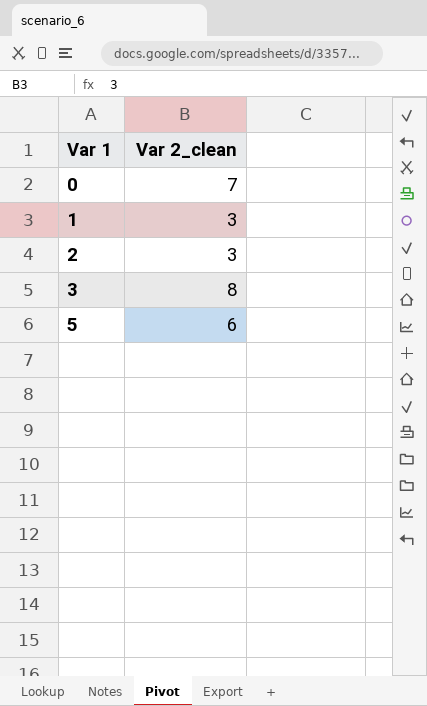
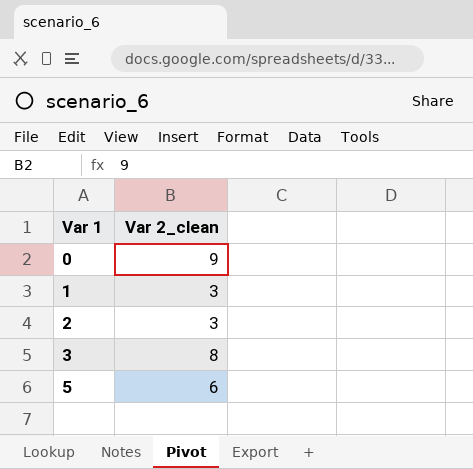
0 | Var 2_clean: 7 -> 9

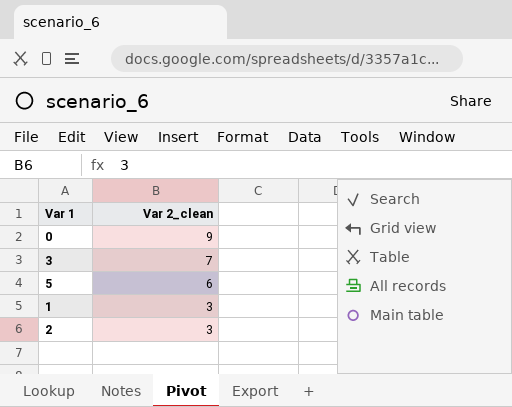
row order: Var 1 ascending -> Var 2_clean descending
3 | Var 2_clean: 8 -> 7

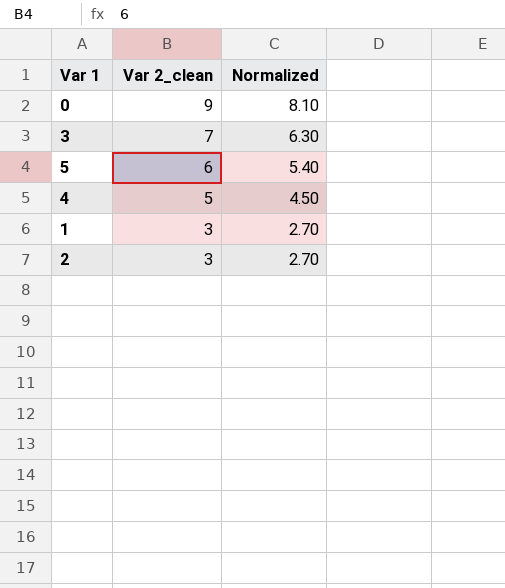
column Normalized | formula: none -> [Var 2_clean] * 0.9
row 4: none -> 5 | 4.50

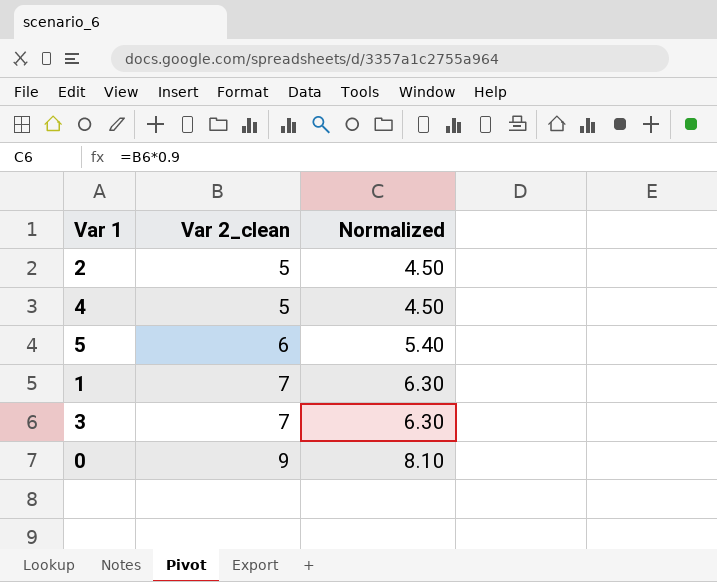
row order: Var 2_clean descending -> Var 2_clean ascending
2 | Var 2_clean: 3 -> 5
2 | Normalized: 2.70 -> 4.50
1 | Var 2_clean: 3 -> 7
1 | Normalized: 2.70 -> 6.30

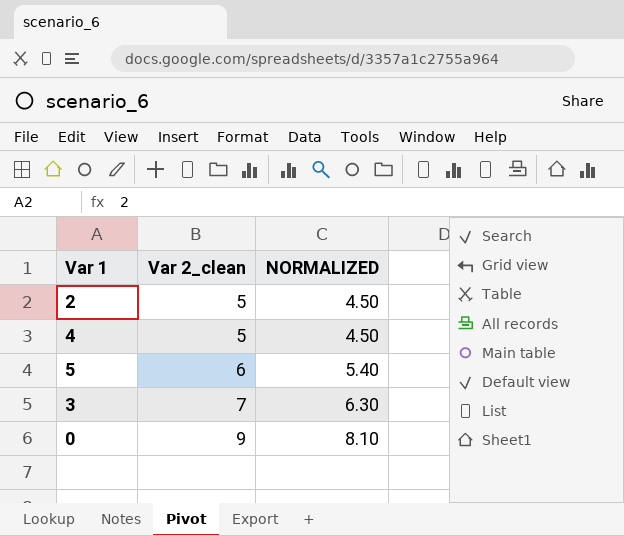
column name: Normalized -> NORMALIZED
row 1: 7 | 6.30 -> none

